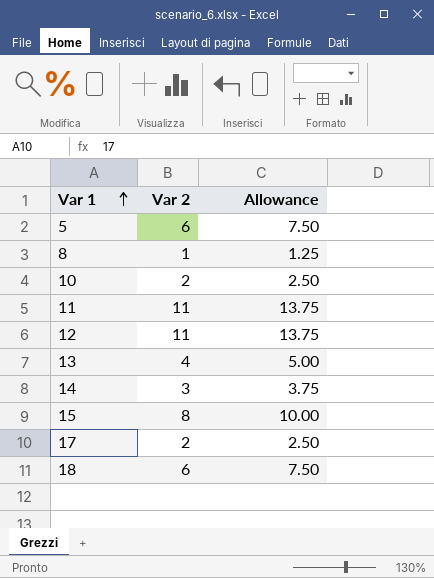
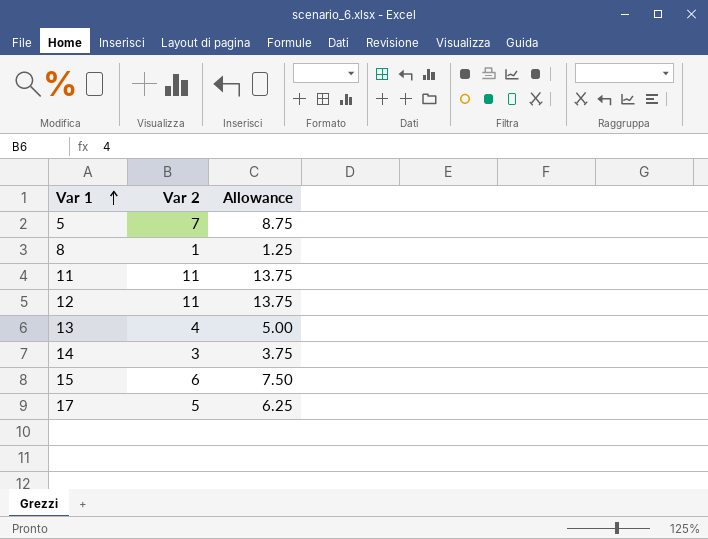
row 10: 2 | 2.50 -> none
row 18: 6 | 7.50 -> none
5 | Var 2: 6 -> 7
5 | Allowance: 7.50 -> 8.75
15 | Var 2: 8 -> 6
15 | Allowance: 10.00 -> 7.50
17 | Var 2: 2 -> 5
17 | Allowance: 2.50 -> 6.25

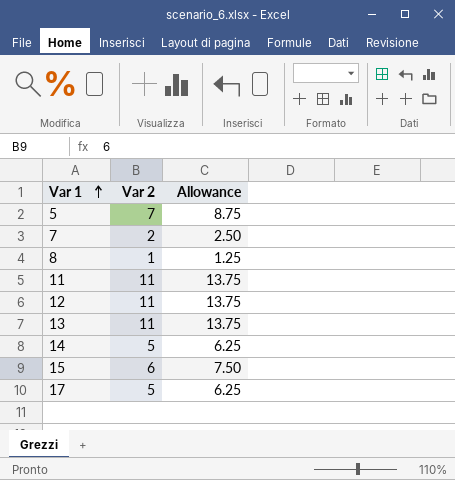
row 7: none -> 2 | 2.50
13 | Var 2: 4 -> 11
13 | Allowance: 5.00 -> 13.75
14 | Var 2: 3 -> 5
14 | Allowance: 3.75 -> 6.25

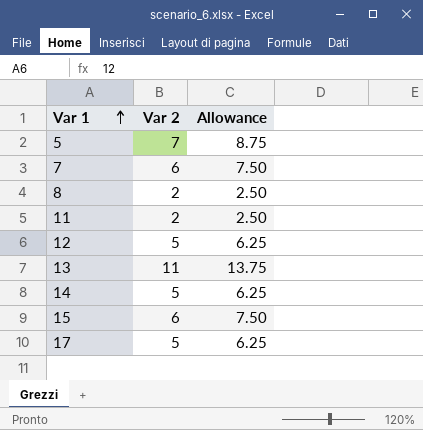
7 | Var 2: 2 -> 6
7 | Allowance: 2.50 -> 7.50
8 | Var 2: 1 -> 2
8 | Allowance: 1.25 -> 2.50
11 | Var 2: 11 -> 2
11 | Allowance: 13.75 -> 2.50
12 | Var 2: 11 -> 5
12 | Allowance: 13.75 -> 6.25

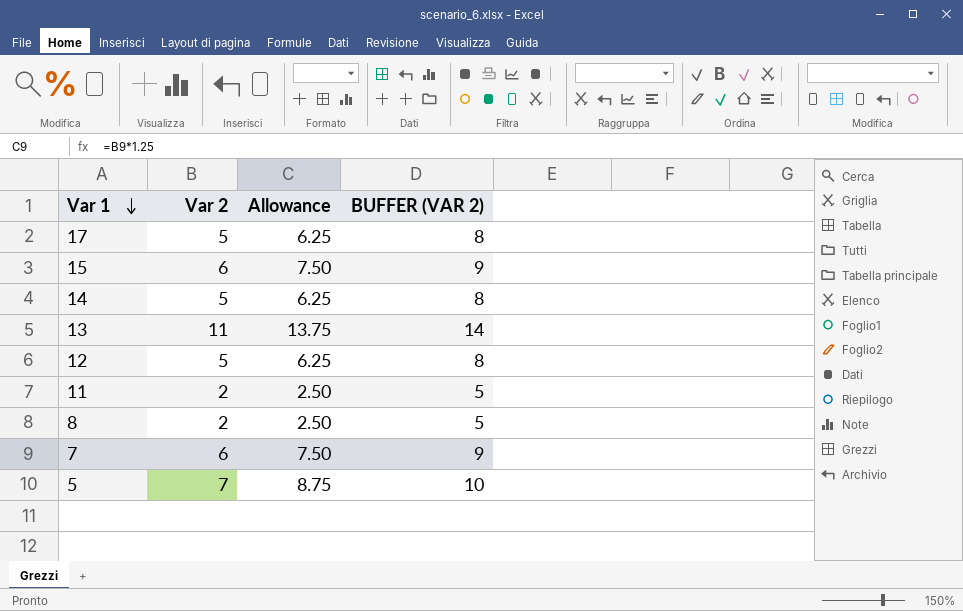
row order: Var 1 ascending -> Var 1 descending
column BUFFER (VAR 2) | formula: none -> [Var 2] + 3

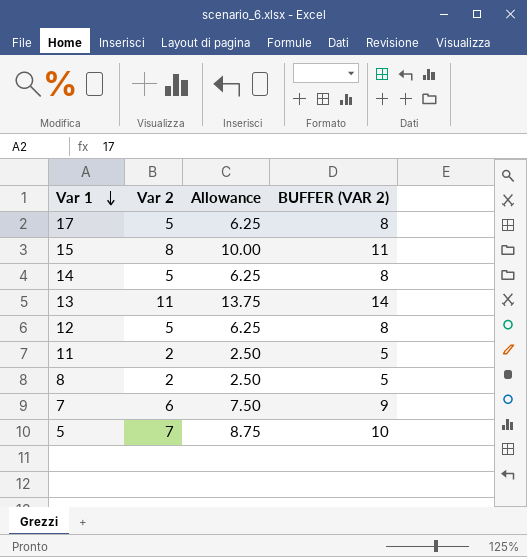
15 | Var 2: 6 -> 8
15 | Allowance: 7.50 -> 10.00
15 | BUFFER (VAR 2): 9 -> 11

